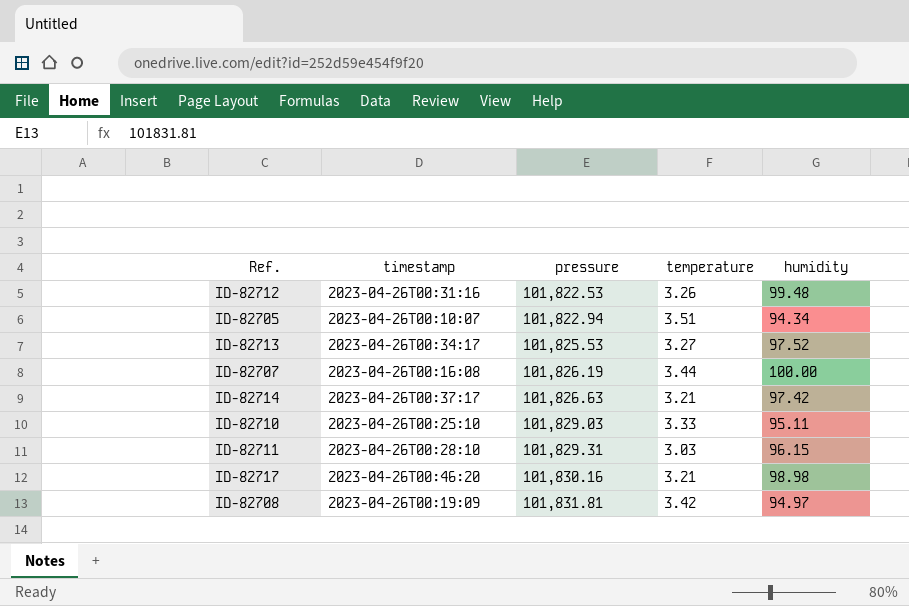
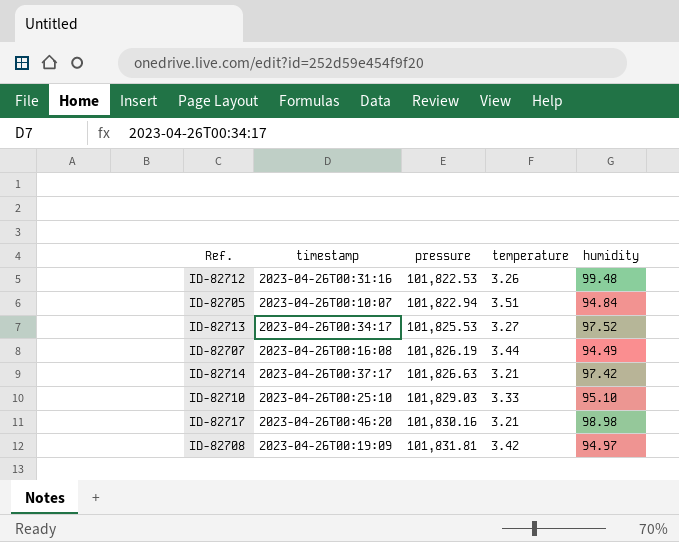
row ID-82711: 2023-04-26T00:28:10 | 101,829.31 | 3.03 | 96.15 -> none
ID-82705 | humidity: 94.34 -> 94.84
ID-82707 | humidity: 100.00 -> 94.49
ID-82710 | humidity: 95.11 -> 95.10

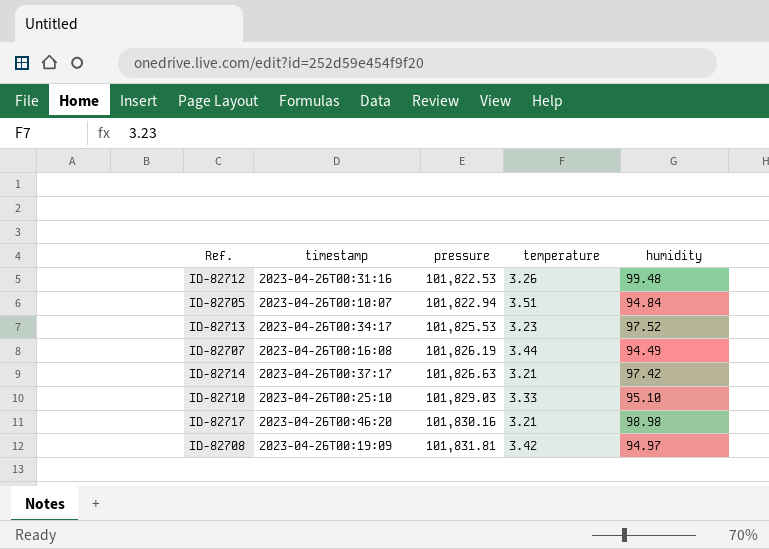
ID-82713 | temperature: 3.27 -> 3.23

